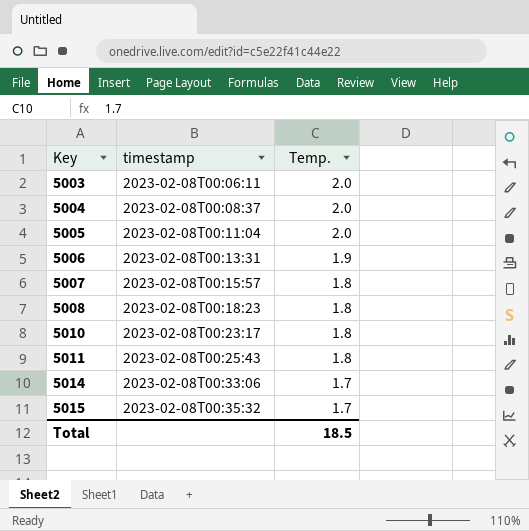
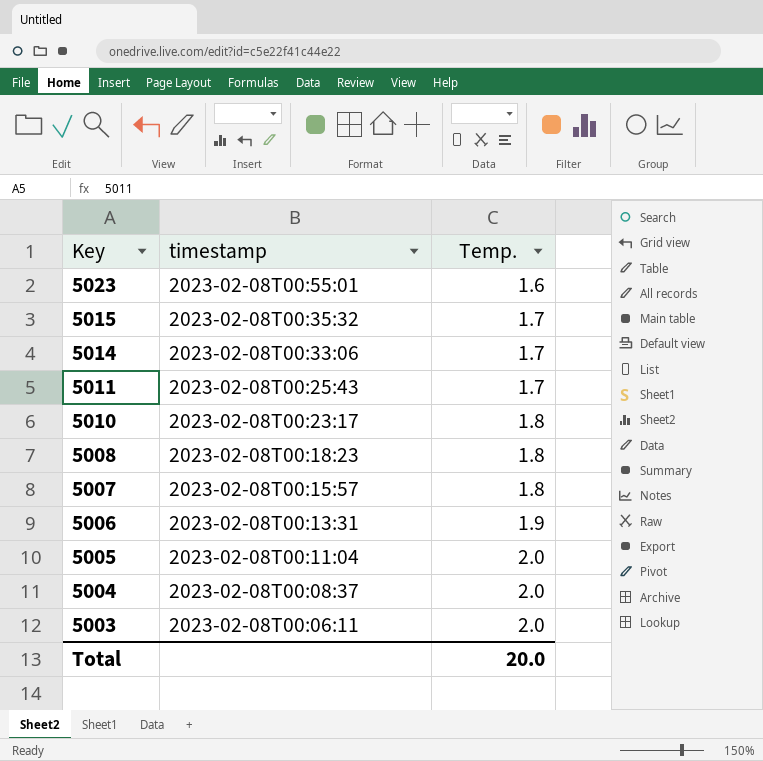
row order: Key ascending -> Key descending
row 5023: none -> 2023-02-08T00:55:01 | 1.6
5011 | Temp.: 1.8 -> 1.7
Total | Temp.: 18.5 -> 20.0

